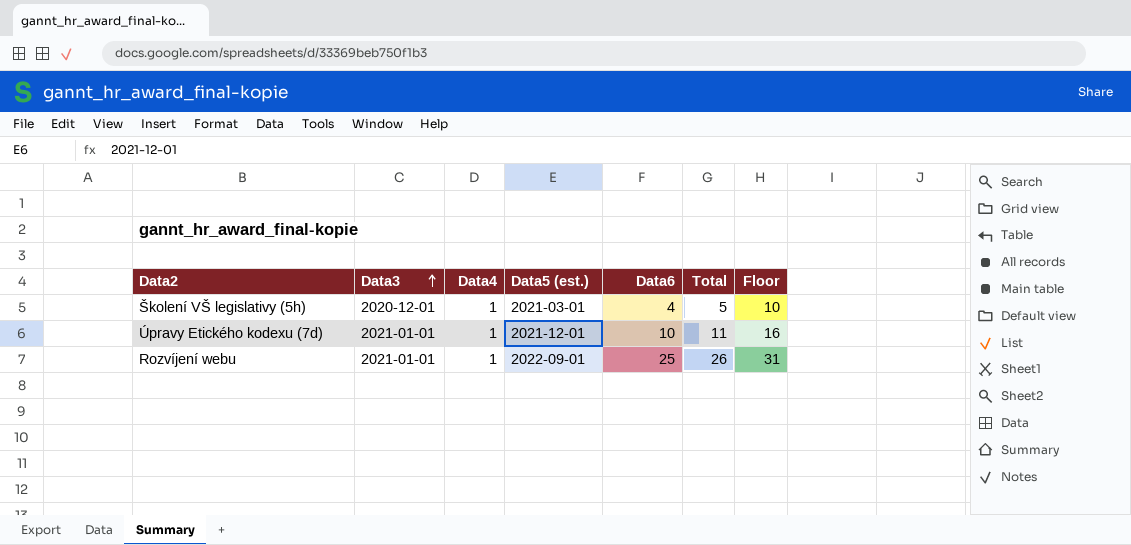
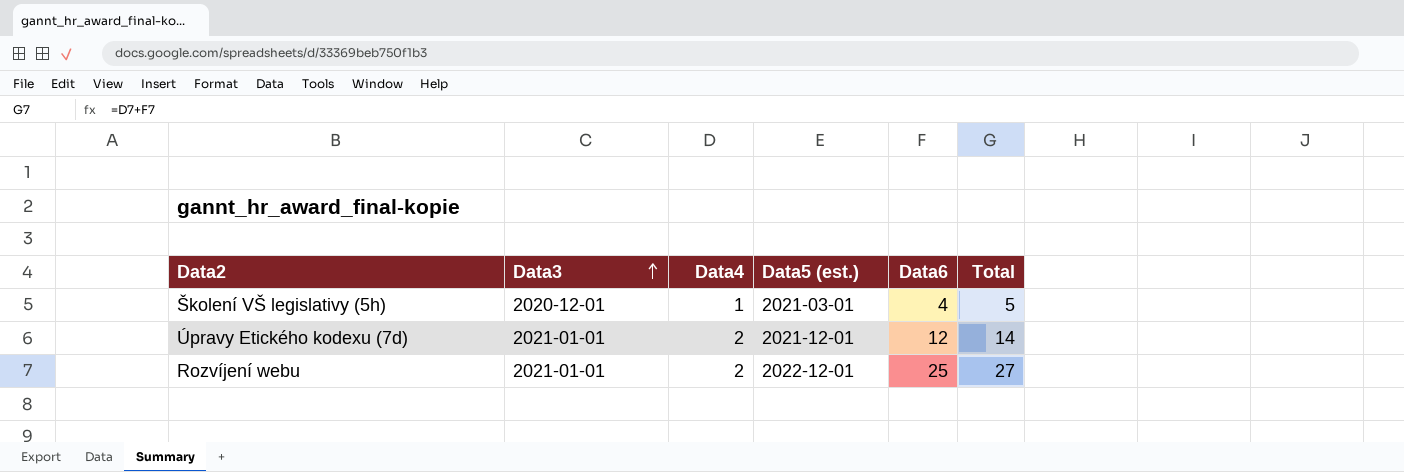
column Floor | formula: [Total] + 5 -> none
Úpravy Etického kodexu (7d) | Data4: 1 -> 2
Úpravy Etického kodexu (7d) | Data6: 10 -> 12
Úpravy Etického kodexu (7d) | Total: 11 -> 14
Rozvíjení webu | Data4: 1 -> 2
Rozvíjení webu | Data5 (est.): 2022-09-01 -> 2022-12-01
Rozvíjení webu | Total: 26 -> 27

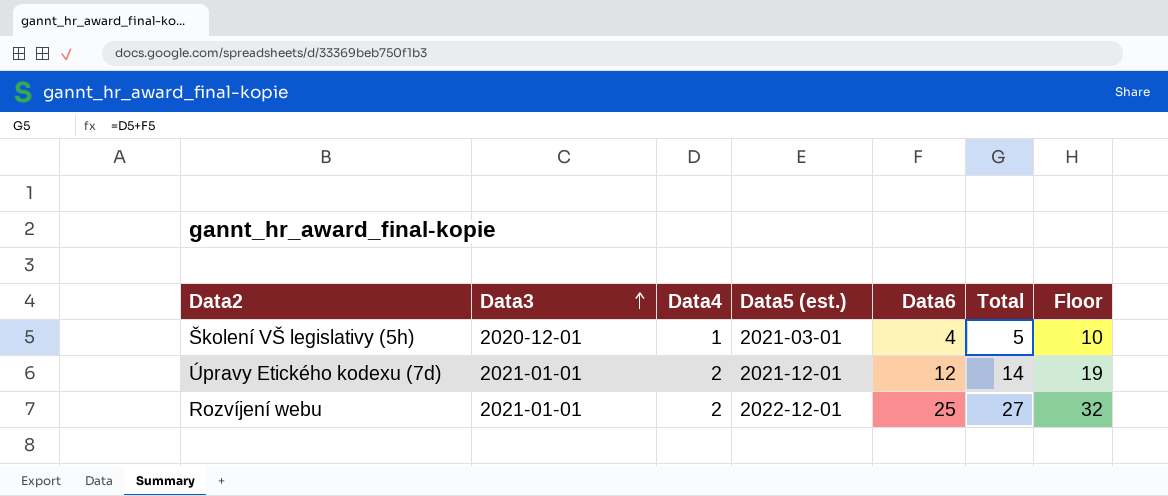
column Floor | formula: none -> [Total] + 5

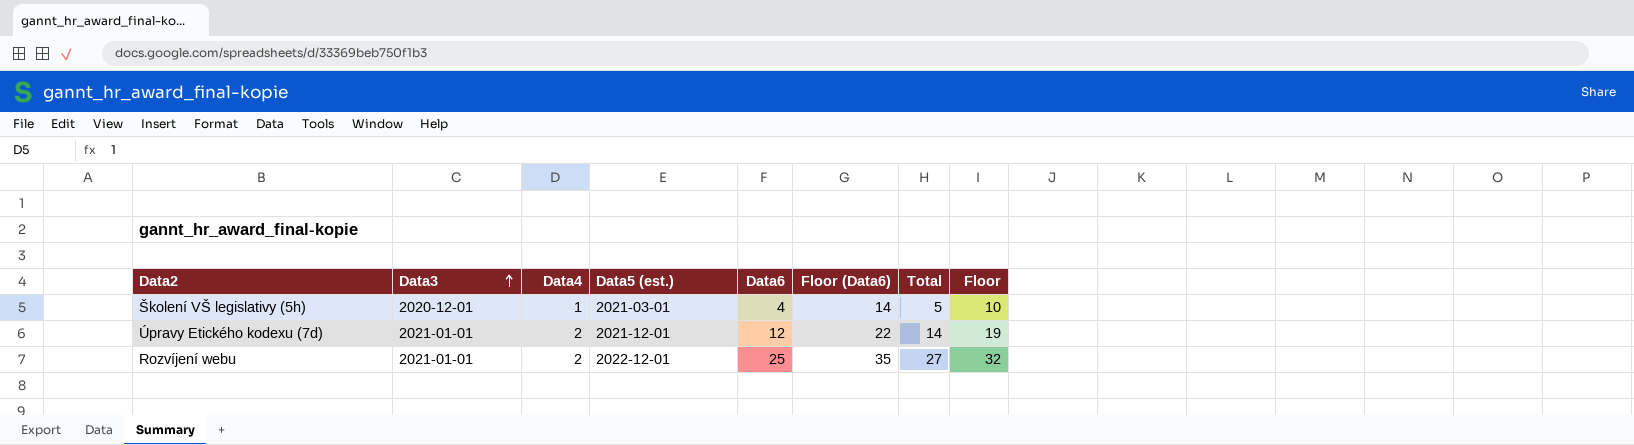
column Floor (Data6) | formula: none -> [Data6] + 10

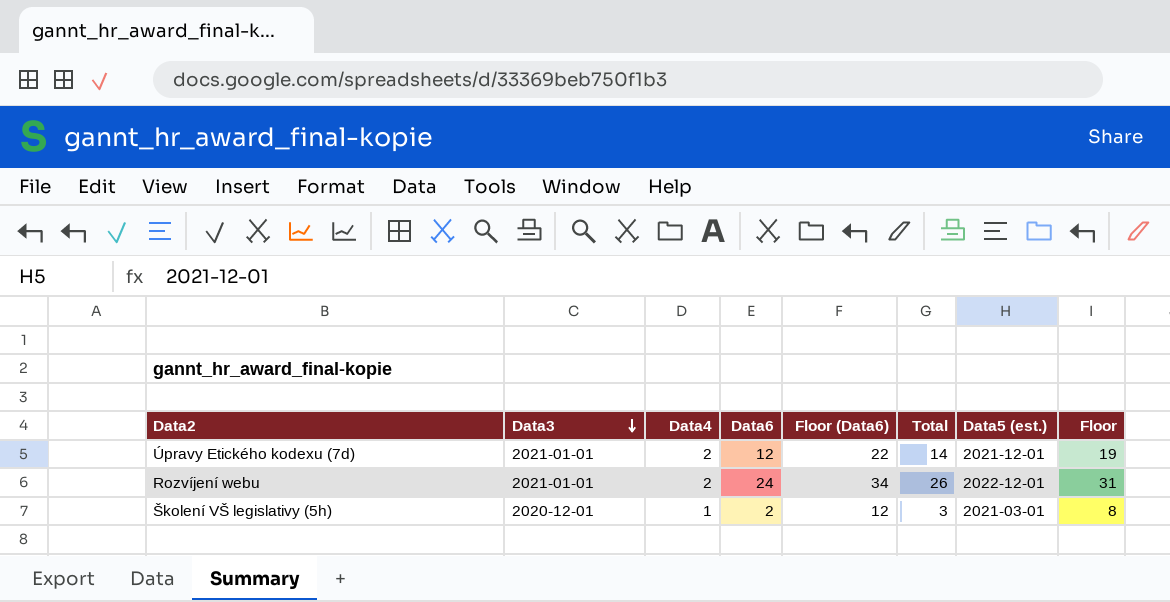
row order: Data3 ascending -> Data3 descending
column Data5 (est.) | position: 4 -> 7
Rozvíjení webu | Data6: 25 -> 24
Rozvíjení webu | Floor (Data6): 35 -> 34
Rozvíjení webu | Total: 27 -> 26
Rozvíjení webu | Floor: 32 -> 31
Školení VŠ legislativy (5h) | Data6: 4 -> 2
Školení VŠ legislativy (5h) | Floor (Data6): 14 -> 12
Školení VŠ legislativy (5h) | Total: 5 -> 3
Školení VŠ legislativy (5h) | Floor: 10 -> 8

